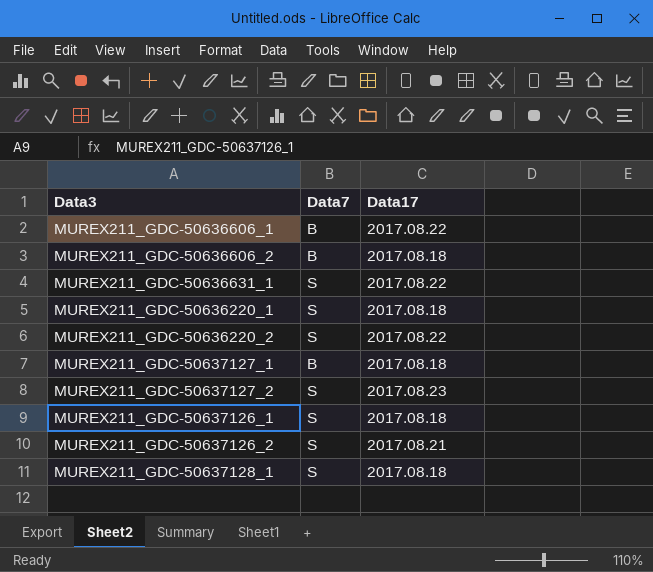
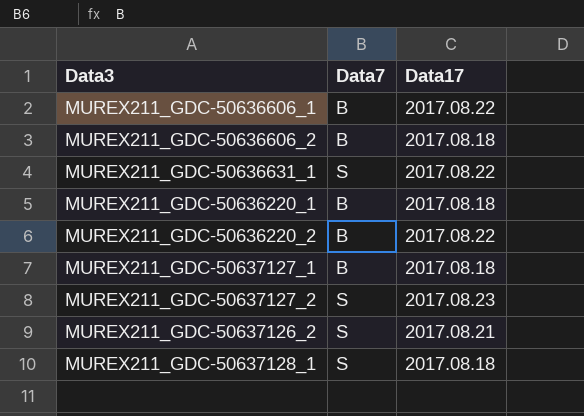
row MUREX211_GDC-50637126_1: S | 2017.08.18 -> none
MUREX211_GDC-50636220_1 | Data7: S -> B
MUREX211_GDC-50636220_2 | Data7: S -> B

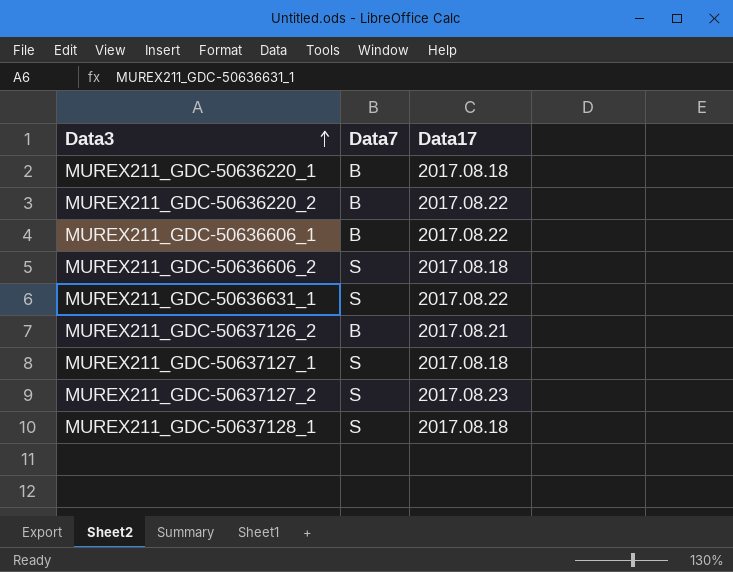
row order: none -> Data3 ascending
MUREX211_GDC-50636606_2 | Data7: B -> S
MUREX211_GDC-50637126_2 | Data7: S -> B
MUREX211_GDC-50637127_1 | Data7: B -> S

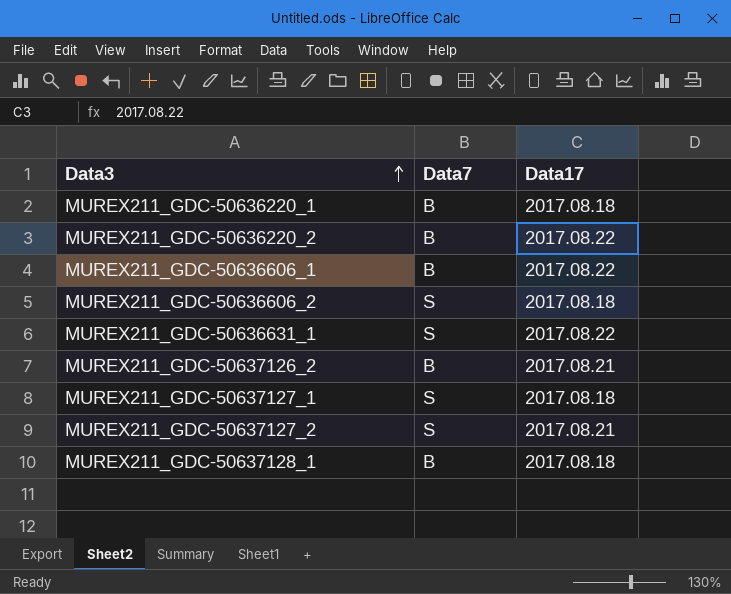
MUREX211_GDC-50637127_2 | Data17: 2017.08.23 -> 2017.08.21
MUREX211_GDC-50637128_1 | Data7: S -> B

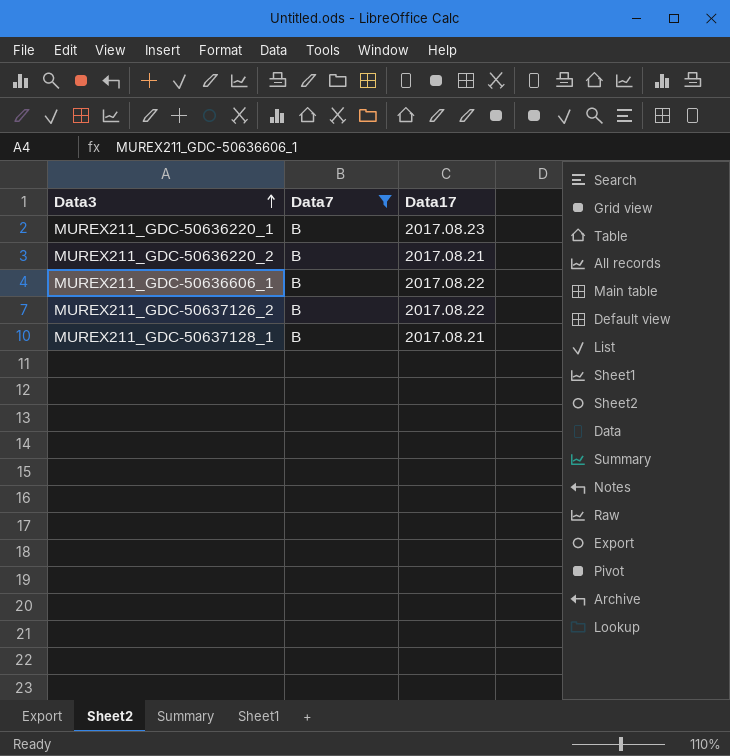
filter: none -> Data7 = B
MUREX211_GDC-50636220_1 | Data17: 2017.08.18 -> 2017.08.23
MUREX211_GDC-50636220_2 | Data17: 2017.08.22 -> 2017.08.21
MUREX211_GDC-50637126_2 | Data17: 2017.08.21 -> 2017.08.22
MUREX211_GDC-50637128_1 | Data17: 2017.08.18 -> 2017.08.21

